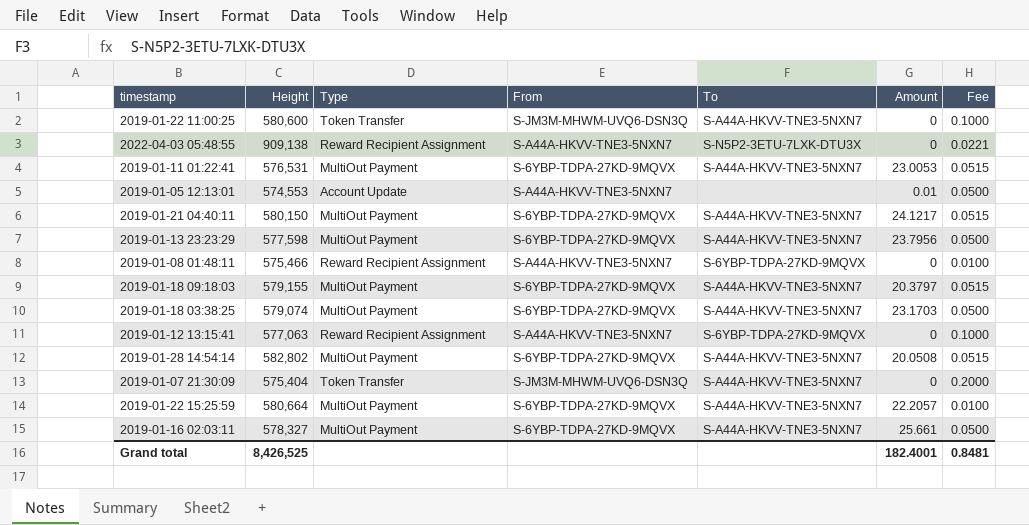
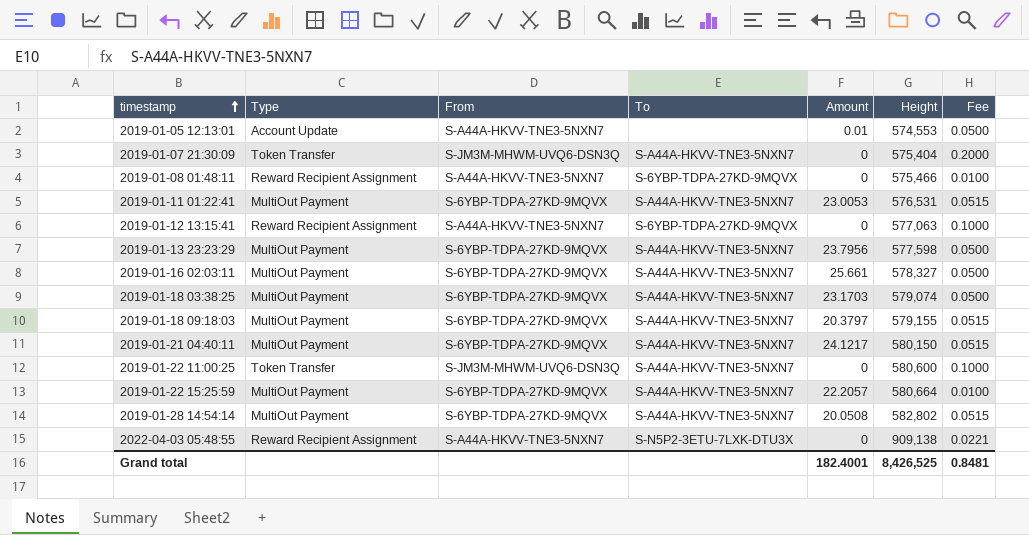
row order: none -> timestamp ascending
column Height | position: 2 -> 6

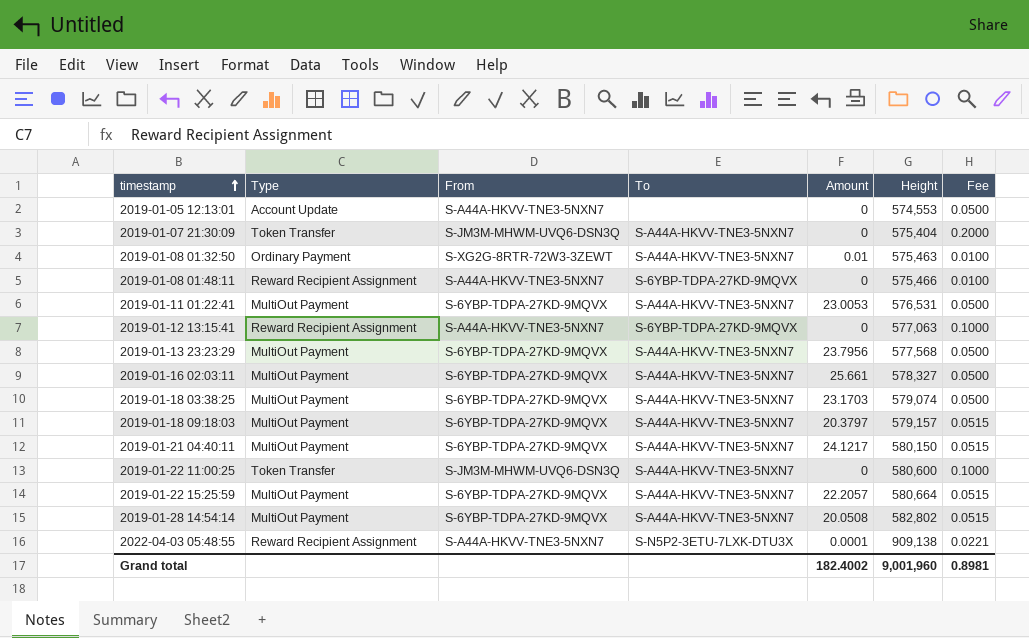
2019-01-05 12:13:01 | Amount: 0.01 -> 0
row 2019-01-08 01:32:50: none -> Ordinary Payment | S-XG2G-8RTR-72W3-3ZEWT | S-A44A-HKVV-TNE3-5NXN7 | 0.01 | 575,463 | 0.0100
2019-01-11 01:22:41 | Fee: 0.0515 -> 0.0500
2019-01-13 23:23:29 | Height: 577,598 -> 577,568
2019-01-18 09:18:03 | Height: 579,155 -> 579,157
2019-01-22 15:25:59 | Fee: 0.0100 -> 0.0515
2022-04-03 05:48:55 | Amount: 0 -> 0.0001
Grand total | Amount: 182.4001 -> 182.4002
Grand total | Height: 8,426,525 -> 9,001,960
Grand total | Fee: 0.8481 -> 0.8981

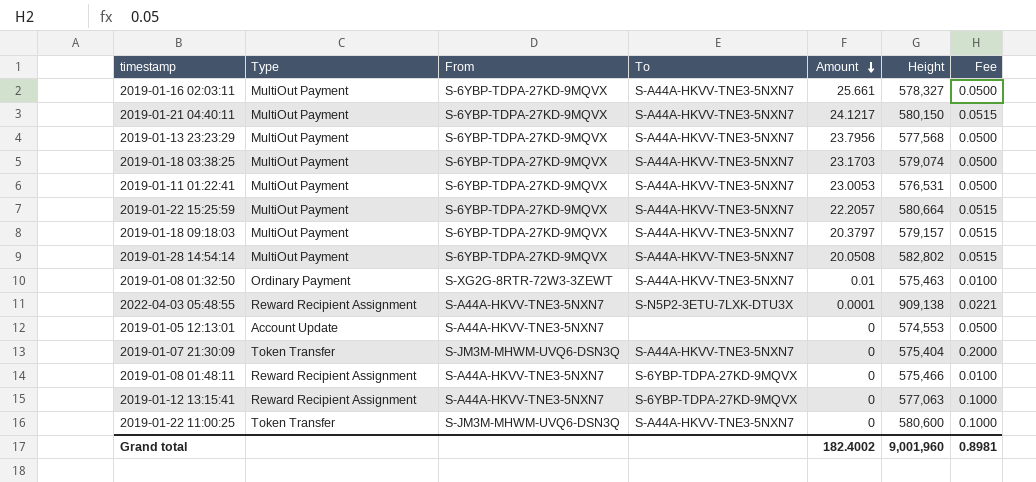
row order: timestamp ascending -> Amount descending

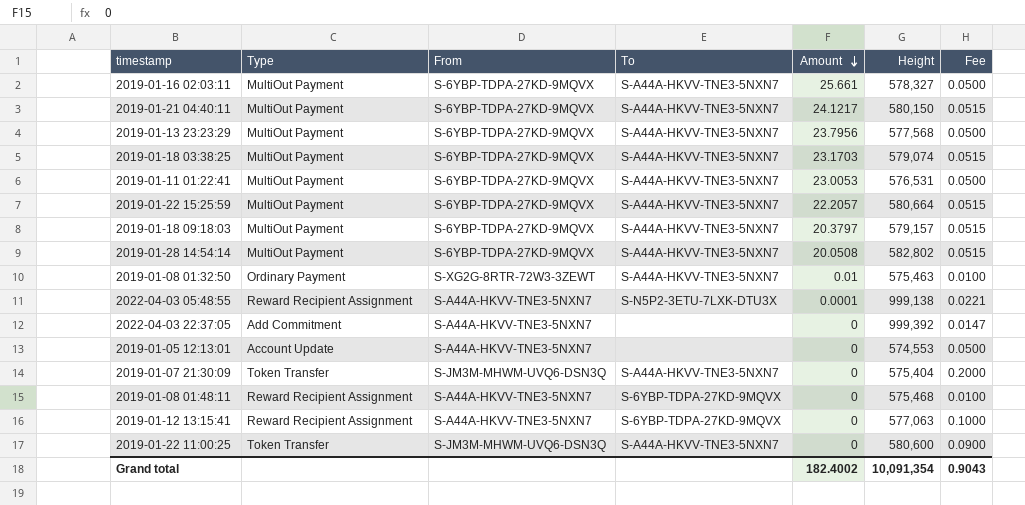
2019-01-18 03:38:25 | Fee: 0.0500 -> 0.0515
2022-04-03 05:48:55 | Height: 909,138 -> 999,138
row 2022-04-03 22:37:05: none -> Add Commitment | S-A44A-HKVV-TNE3-5NXN7 | none | 0 | 999,392 | 0.0147
2019-01-08 01:48:11 | Height: 575,466 -> 575,468
2019-01-22 11:00:25 | Fee: 0.1000 -> 0.0900
Grand total | Height: 9,001,960 -> 10,091,354
Grand total | Fee: 0.8981 -> 0.9043

